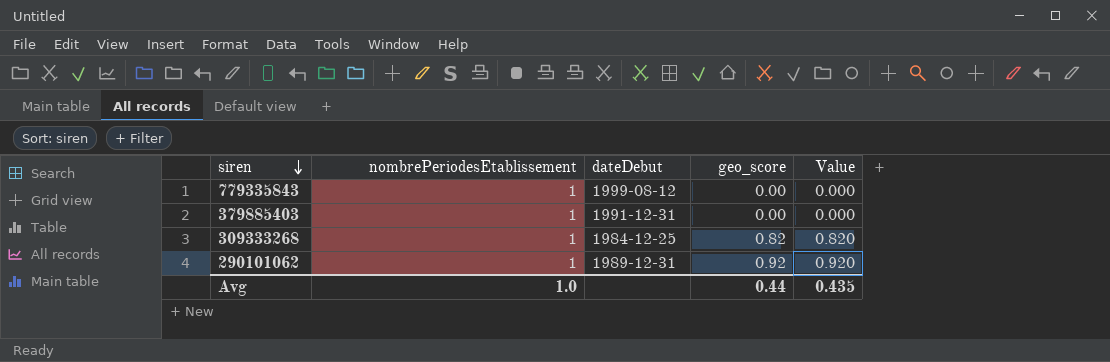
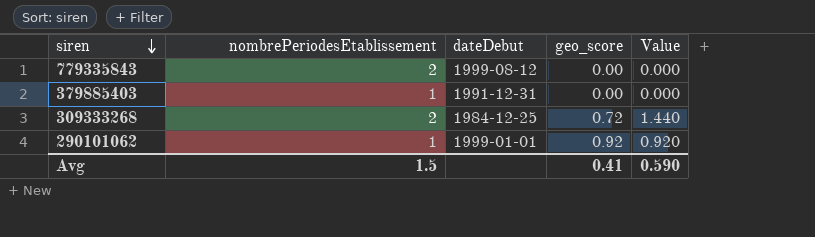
779335843 | nombrePeriodesEtablissement: 1 -> 2
309333268 | nombrePeriodesEtablissement: 1 -> 2
309333268 | geo_score: 0.82 -> 0.72
309333268 | Value: 0.820 -> 1.440
290101062 | dateDebut: 1989-12-31 -> 1999-01-01
Avg | nombrePeriodesEtablissement: 1.0 -> 1.5
Avg | geo_score: 0.44 -> 0.41
Avg | Value: 0.435 -> 0.590

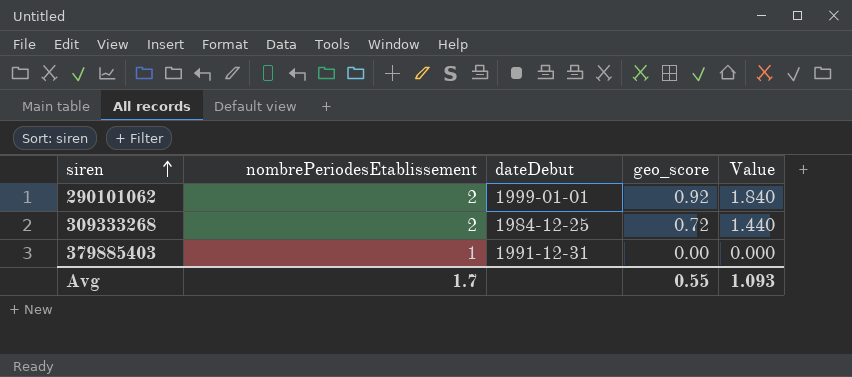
row order: siren descending -> siren ascending
row 779335843: 2 | 1999-08-12 | 0.00 | 0.000 -> none
290101062 | nombrePeriodesEtablissement: 1 -> 2
290101062 | Value: 0.920 -> 1.840
Avg | nombrePeriodesEtablissement: 1.5 -> 1.7
Avg | geo_score: 0.41 -> 0.55
Avg | Value: 0.590 -> 1.093

